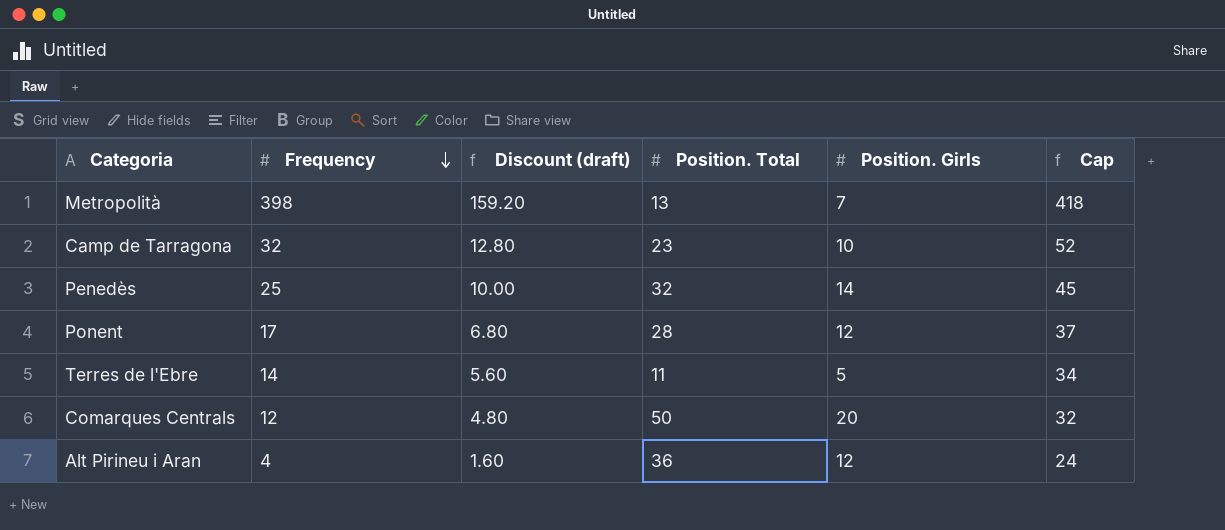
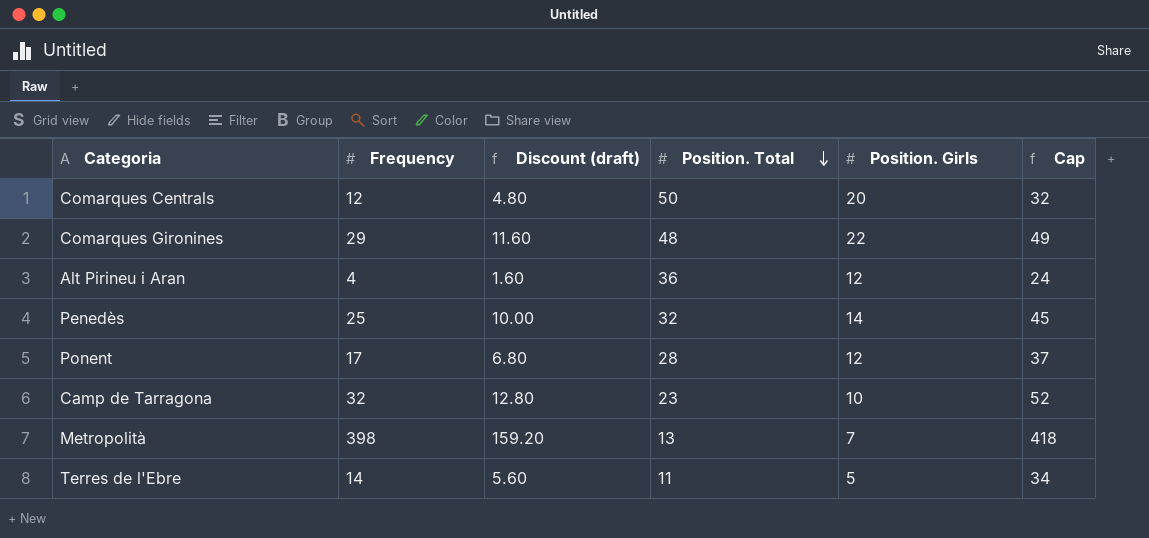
row order: Frequency descending -> Position. Total descending
row Comarques Gironines: none -> 29 | 11.60 | 48 | 22 | 49

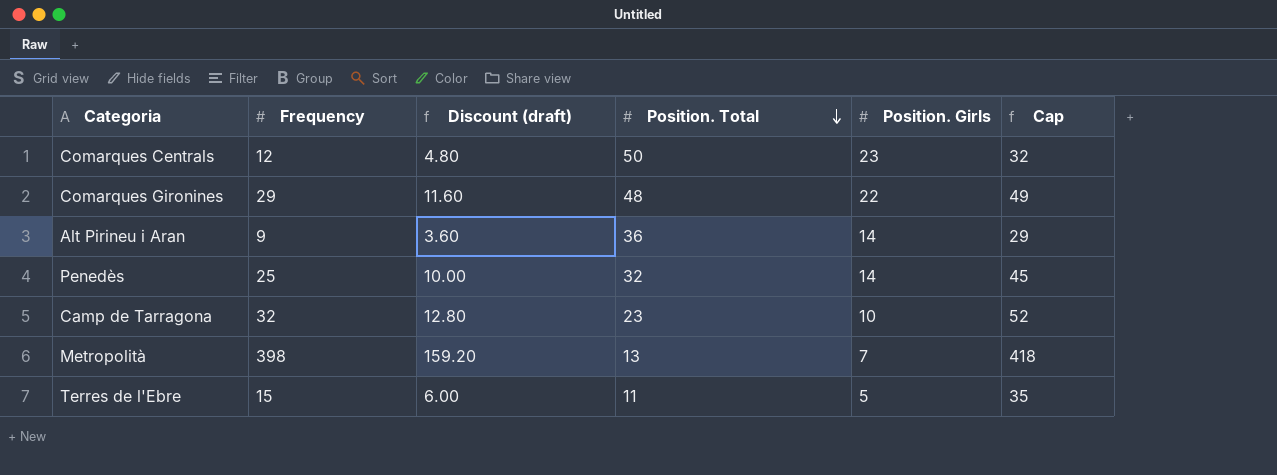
row Ponent: 17 | 6.80 | 28 | 12 | 37 -> none
Comarques Centrals | Position. Girls: 20 -> 23
Alt Pirineu i Aran | Frequency: 4 -> 9
Alt Pirineu i Aran | Discount (draft): 1.60 -> 3.60
Alt Pirineu i Aran | Position. Girls: 12 -> 14
Alt Pirineu i Aran | Cap: 24 -> 29
Terres de l'Ebre | Frequency: 14 -> 15
Terres de l'Ebre | Discount (draft): 5.60 -> 6.00
Terres de l'Ebre | Cap: 34 -> 35

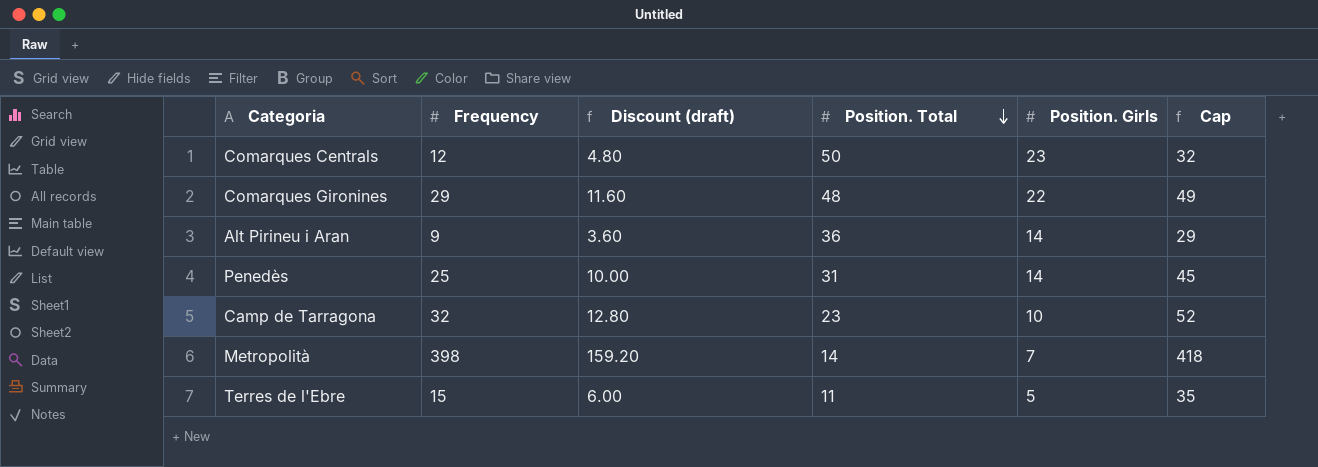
Penedès | Position. Total: 32 -> 31
Metropolità | Position. Total: 13 -> 14

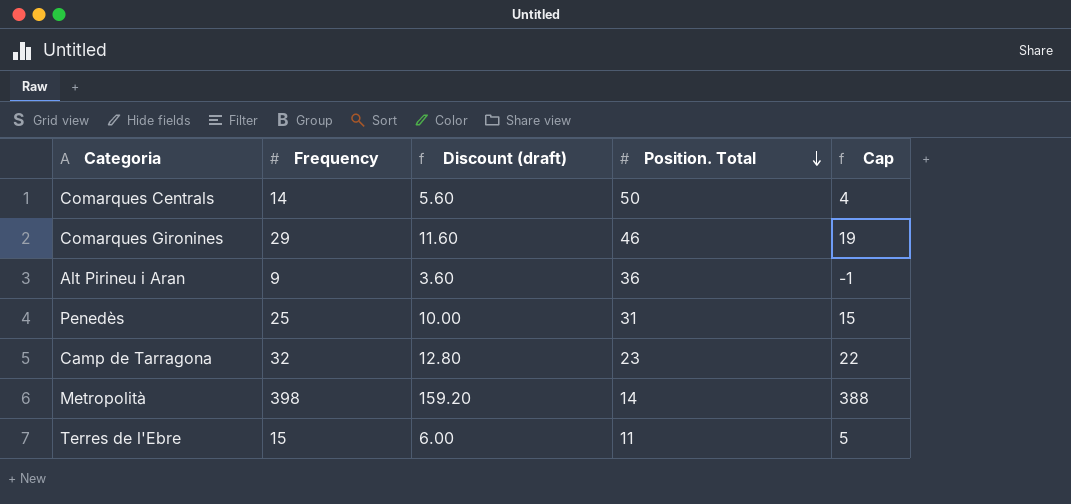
column Position. Girls | position: 5 -> none
column Cap | formula: [Frequency] + 20 -> [Frequency] - 10
Comarques Centrals | Frequency: 12 -> 14
Comarques Centrals | Discount (draft): 4.80 -> 5.60
Comarques Gironines | Position. Total: 48 -> 46

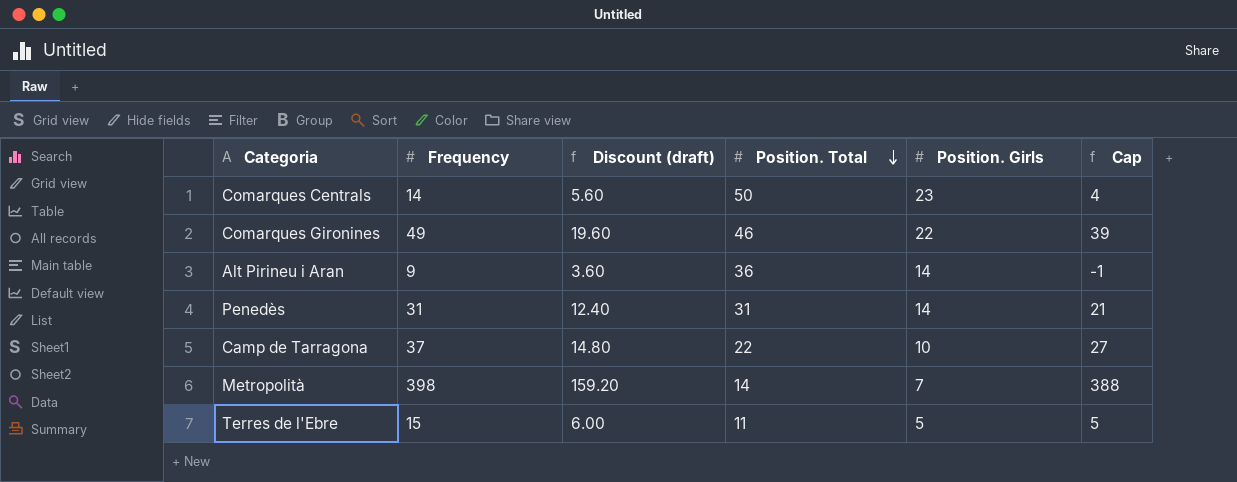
column Position. Girls | position: none -> 5
Comarques Gironines | Frequency: 29 -> 49
Comarques Gironines | Discount (draft): 11.60 -> 19.60
Comarques Gironines | Cap: 19 -> 39
Penedès | Frequency: 25 -> 31
Penedès | Discount (draft): 10.00 -> 12.40
Penedès | Cap: 15 -> 21
Camp de Tarragona | Frequency: 32 -> 37
Camp de Tarragona | Discount (draft): 12.80 -> 14.80
Camp de Tarragona | Position. Total: 23 -> 22
Camp de Tarragona | Cap: 22 -> 27

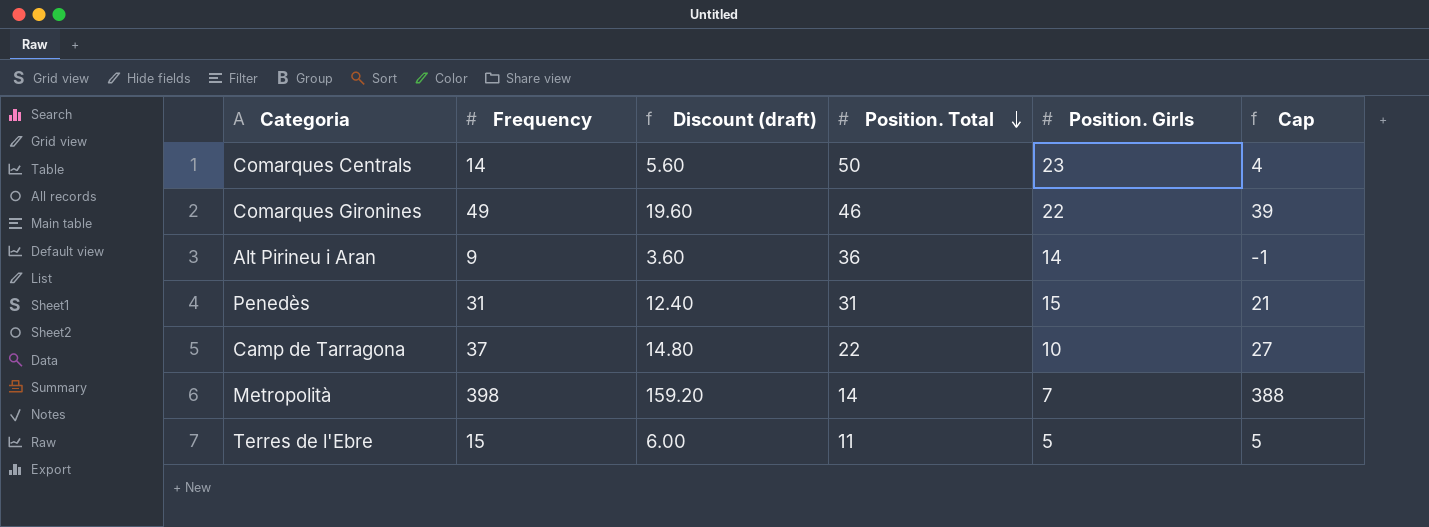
Penedès | Position. Girls: 14 -> 15

